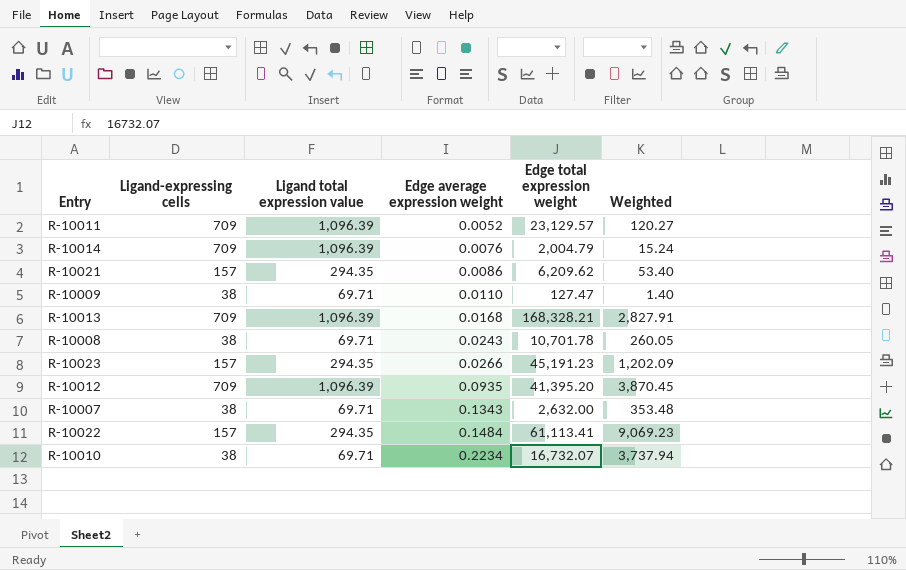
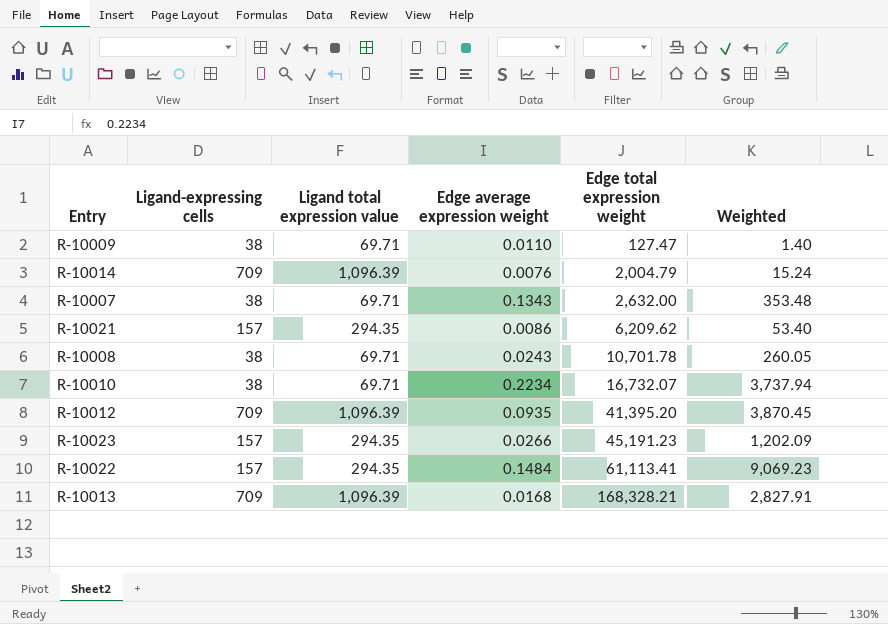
row order: Edge average expression weight ascending -> Edge total expression weight ascending
row R-10011: 709 | 1,096.39 | 0.0052 | 23,129.57 | 120.27 -> none

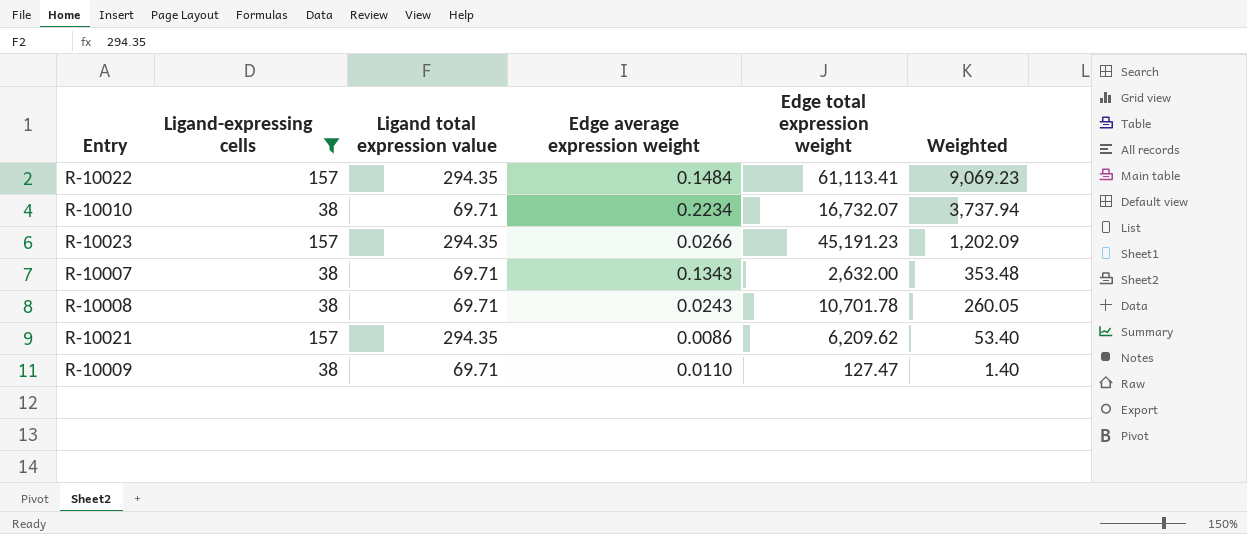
filter: none -> Ligand-expressing cells != 709
row order: Edge total expression weight ascending -> Weighted descending

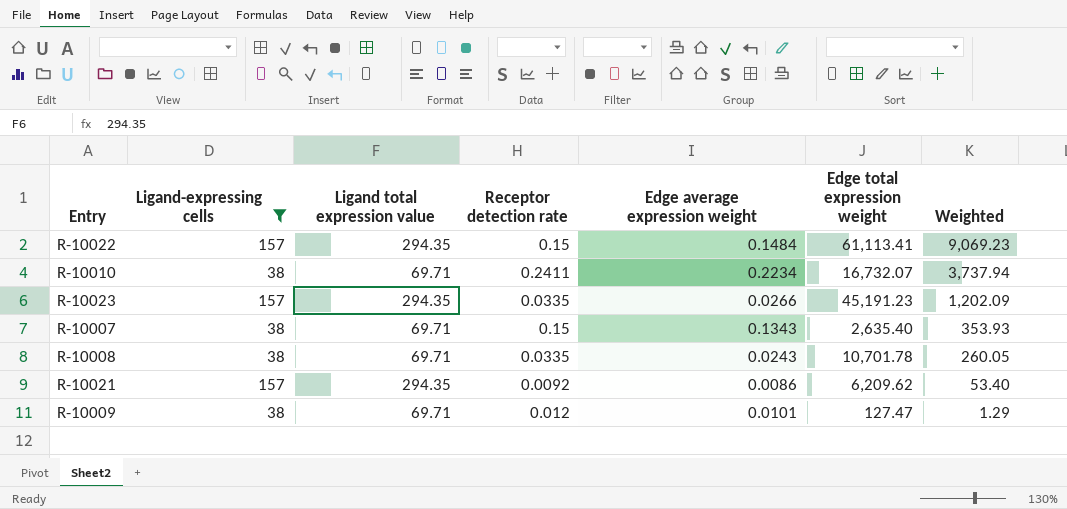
column Receptor detection rate | position: none -> 4
R-10007 | Edge total expression weight: 2,632.00 -> 2,635.40
R-10007 | Weighted: 353.48 -> 353.93
R-10009 | Edge average expression weight: 0.0110 -> 0.0101
R-10009 | Weighted: 1.40 -> 1.29

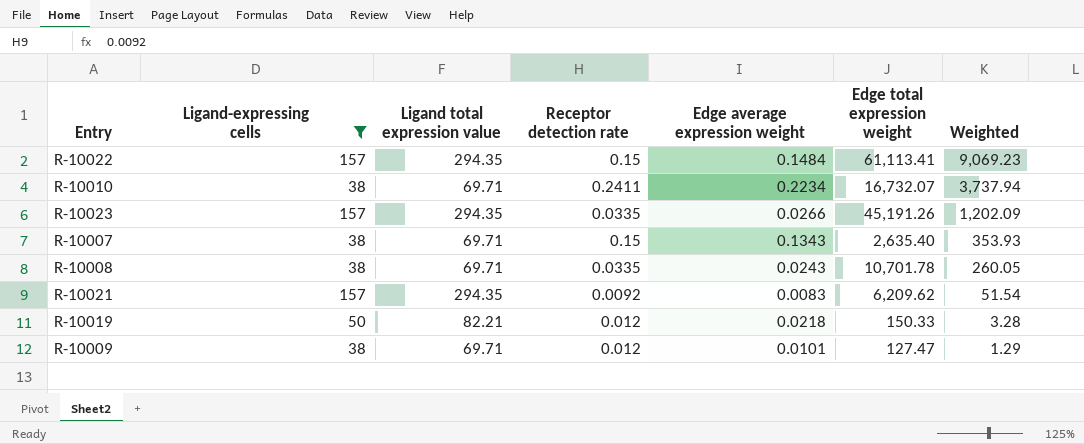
R-10023 | Edge total expression weight: 45,191.23 -> 45,191.26
R-10021 | Edge average expression weight: 0.0086 -> 0.0083
R-10021 | Weighted: 53.40 -> 51.54
row R-10019: none -> 50 | 82.21 | 0.012 | 0.0218 | 150.33 | 3.28

